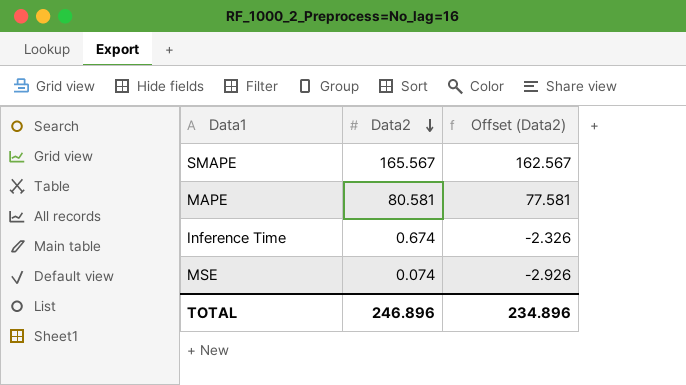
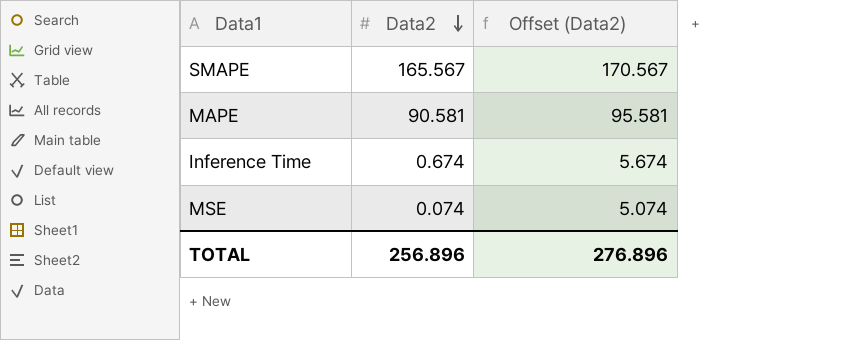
column Offset (Data2) | formula: [Data2] - 3 -> [Data2] + 5
MAPE | Data2: 80.581 -> 90.581
TOTAL | Data2: 246.896 -> 256.896
TOTAL | Offset (Data2): 234.896 -> 276.896

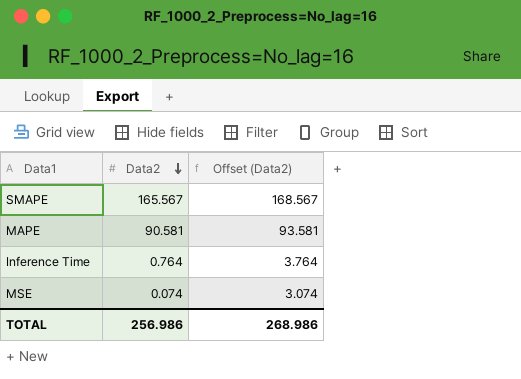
column Offset (Data2) | formula: [Data2] + 5 -> [Data2] + 3
Inference Time | Data2: 0.674 -> 0.764
TOTAL | Data2: 256.896 -> 256.986
TOTAL | Offset (Data2): 276.896 -> 268.986

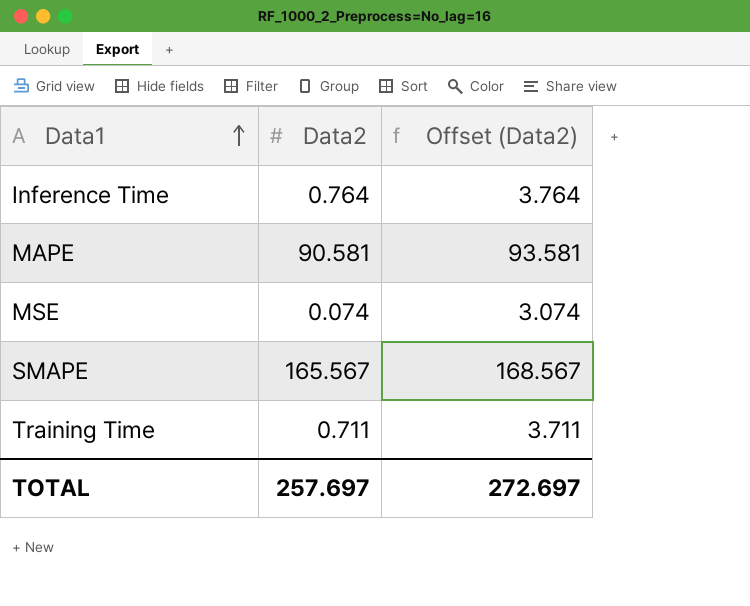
row order: Data2 descending -> Data1 ascending
row Training Time: none -> 0.711 | 3.711
TOTAL | Data2: 256.986 -> 257.697
TOTAL | Offset (Data2): 268.986 -> 272.697

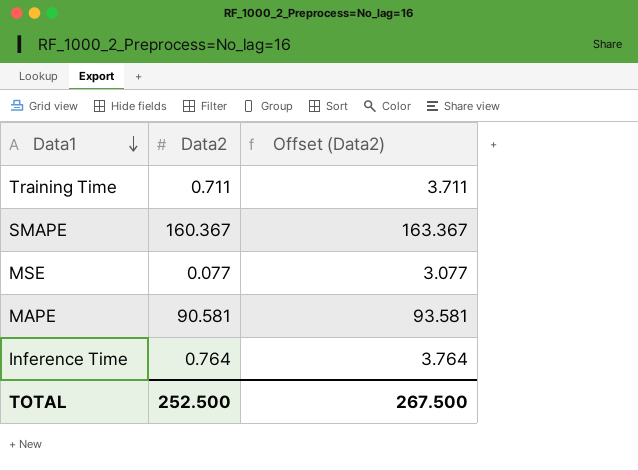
row order: Data1 ascending -> Data1 descending
SMAPE | Data2: 165.567 -> 160.367
SMAPE | Offset (Data2): 168.567 -> 163.367
MSE | Data2: 0.074 -> 0.077
MSE | Offset (Data2): 3.074 -> 3.077
TOTAL | Data2: 257.697 -> 252.500
TOTAL | Offset (Data2): 272.697 -> 267.500

